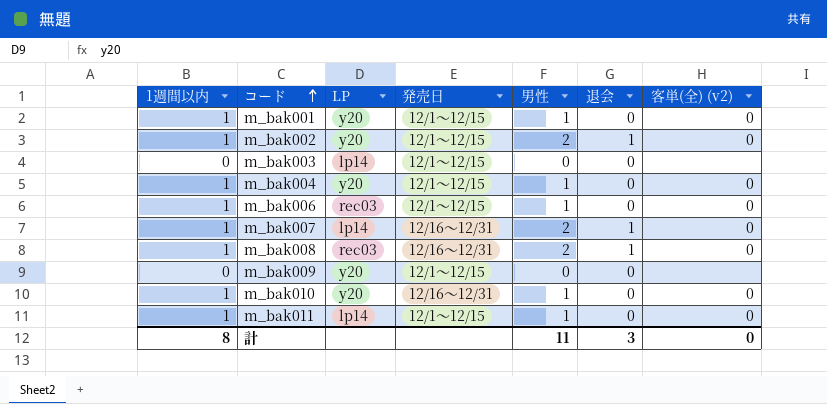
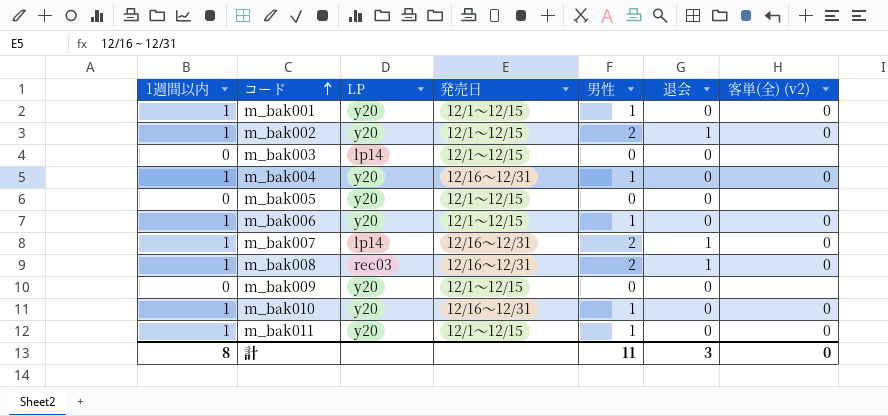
m_bak004 | 発売日: 12/1～12/15 -> 12/16～12/31
row m_bak005: none -> 0 | y20 | 12/1～12/15 | 0 | 0 | none
m_bak006 | LP: rec03 -> y20
m_bak011 | LP: lp14 -> y20

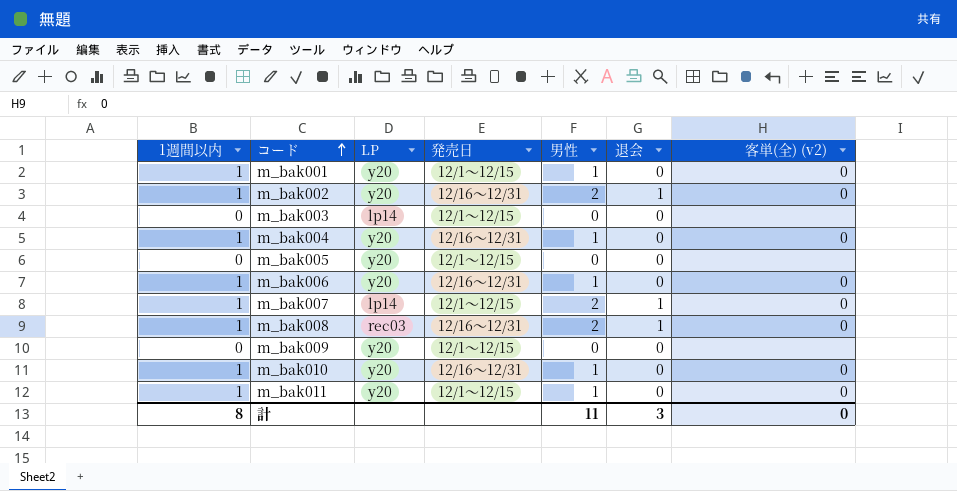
m_bak002 | 発売日: 12/1～12/15 -> 12/16～12/31
m_bak006 | 発売日: 12/1～12/15 -> 12/16～12/31
m_bak007 | 発売日: 12/16～12/31 -> 12/1～12/15

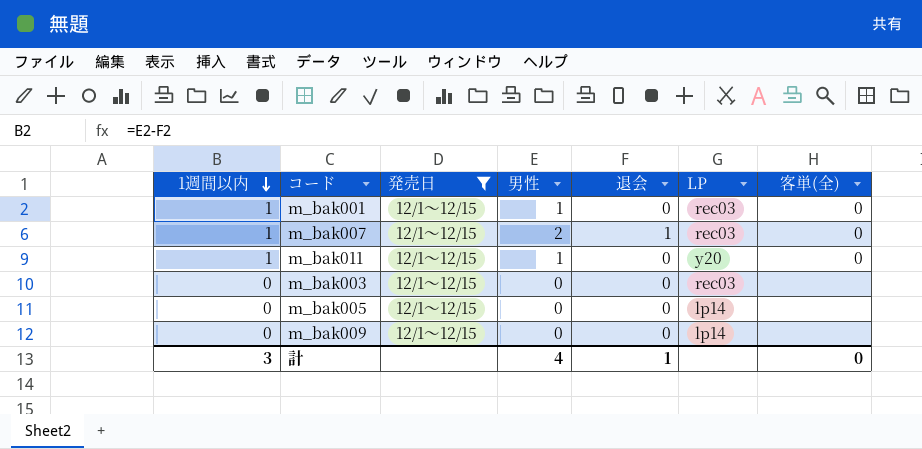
filter: none -> 発売日 = 12/1～12/15
row order: コード ascending -> 1週間以内 descending
column LP | position: 3 -> 6
column name: 客単(全) (v2) -> 客単(全)
m_bak001 | LP: y20 -> rec03
m_bak007 | LP: lp14 -> rec03
m_bak003 | LP: lp14 -> rec03
m_bak005 | LP: y20 -> lp14
m_bak009 | LP: y20 -> lp14
計 | 1週間以内: 8 -> 3
計 | 男性: 11 -> 4
計 | 退会: 3 -> 1

